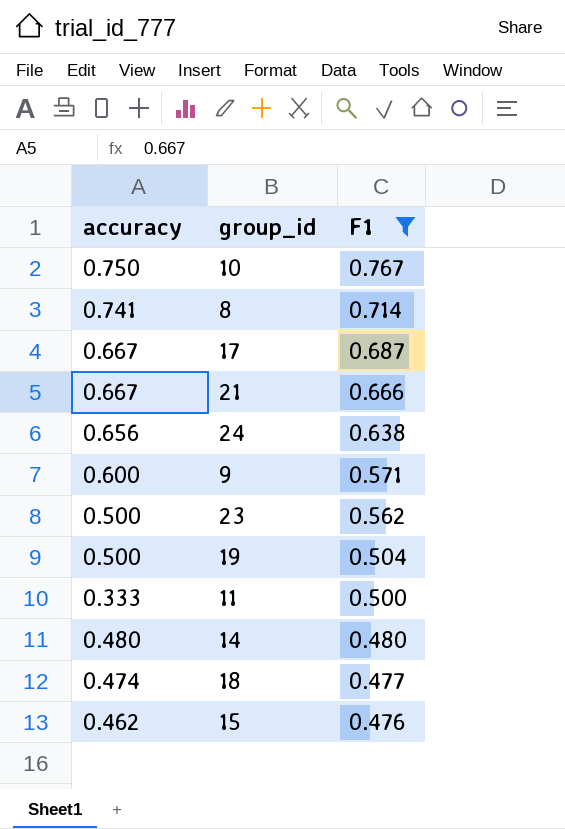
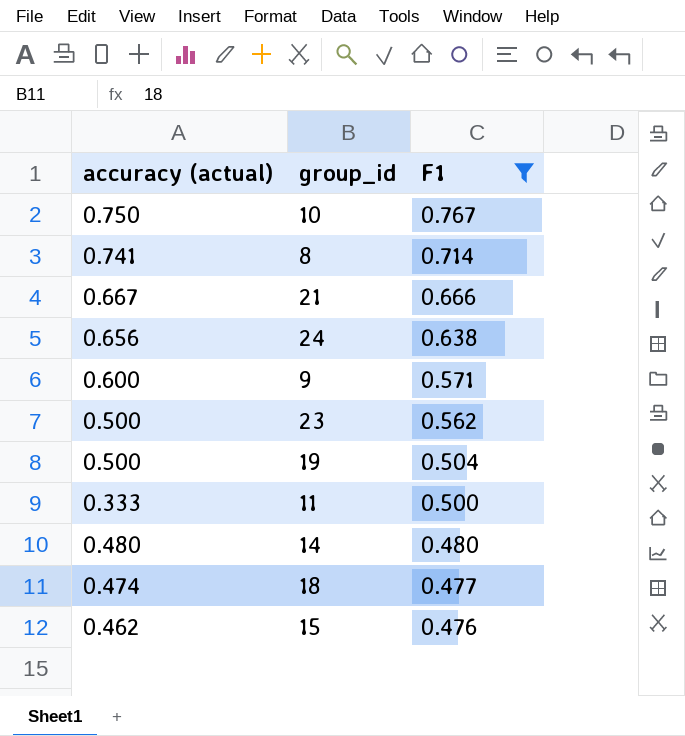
column name: accuracy -> accuracy (actual)
row 17: 0.667 | 0.687 -> none

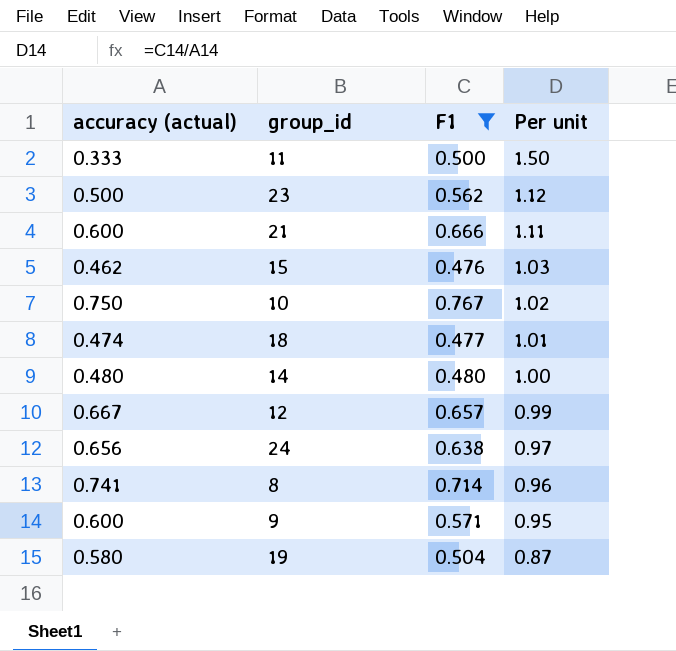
row order: F1 descending -> Per unit descending
column Per unit | formula: none -> [F1] / [accuracy (actual)]
21 | accuracy (actual): 0.667 -> 0.600
row 12: none -> 0.667 | 0.657 | 0.99
19 | accuracy (actual): 0.500 -> 0.580

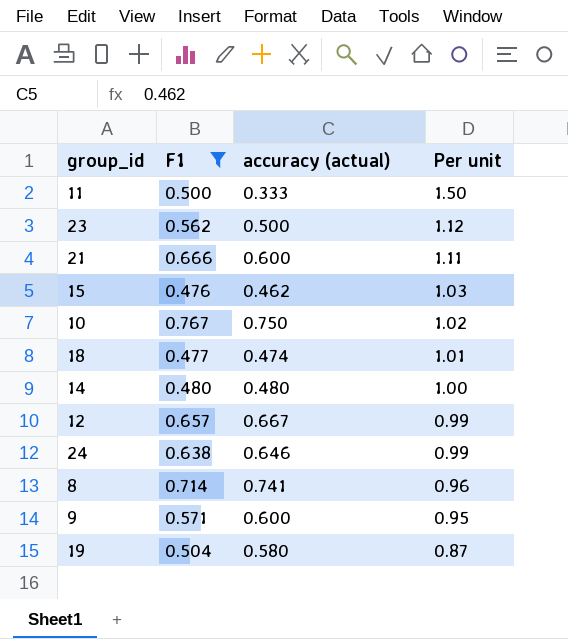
column accuracy (actual) | position: 1 -> 3
24 | accuracy (actual): 0.656 -> 0.646
24 | Per unit: 0.97 -> 0.99

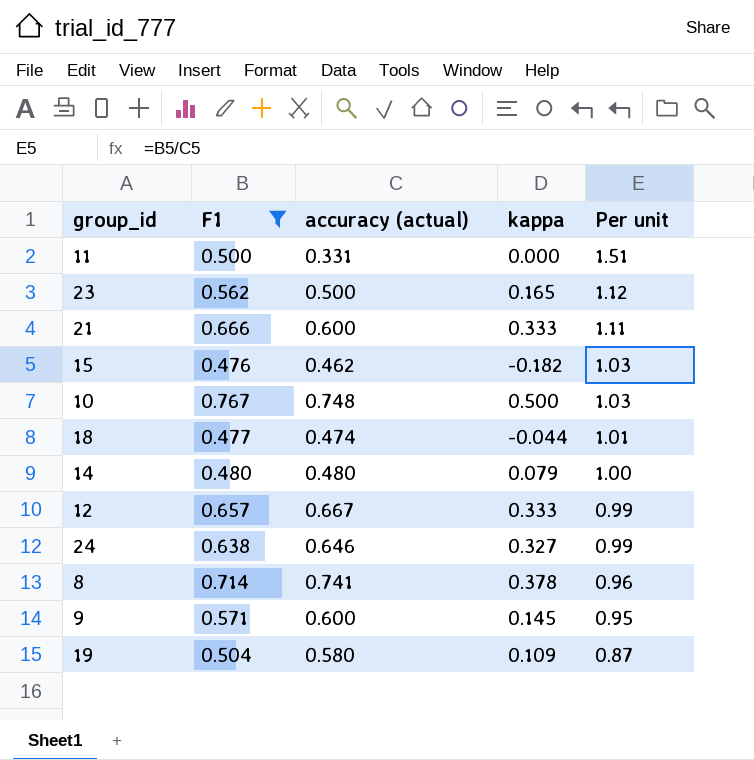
column kappa | position: none -> 4
11 | accuracy (actual): 0.333 -> 0.331
11 | Per unit: 1.50 -> 1.51
10 | accuracy (actual): 0.750 -> 0.748
10 | Per unit: 1.02 -> 1.03

